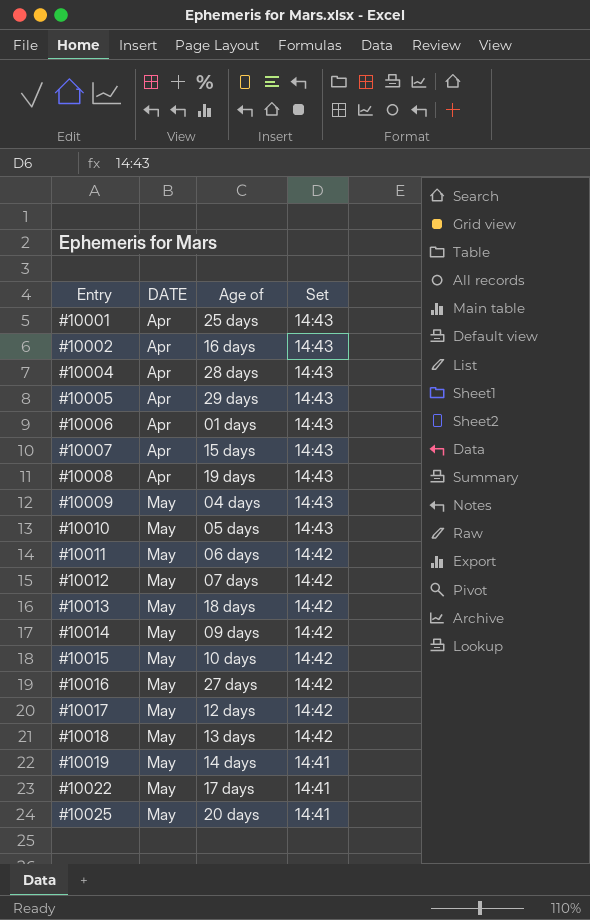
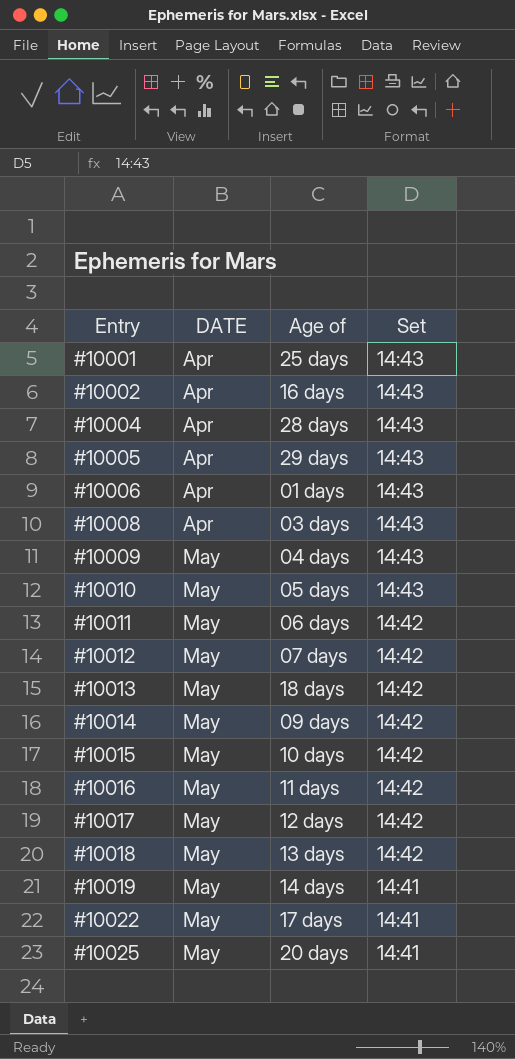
row #10007: Apr | 15 days | 14:43 -> none
#10008 | Age of: 19 days -> 03 days
#10016 | Age of: 27 days -> 11 days

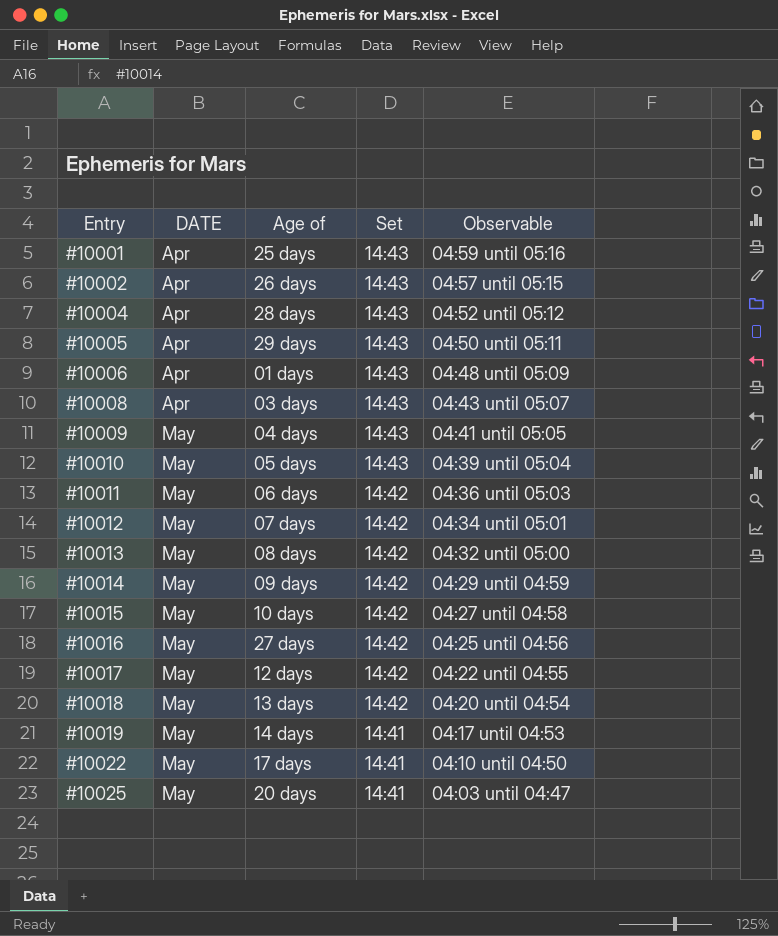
column Observable | position: none -> 5
#10002 | Age of: 16 days -> 26 days
#10013 | Age of: 18 days -> 08 days
#10016 | Age of: 11 days -> 27 days

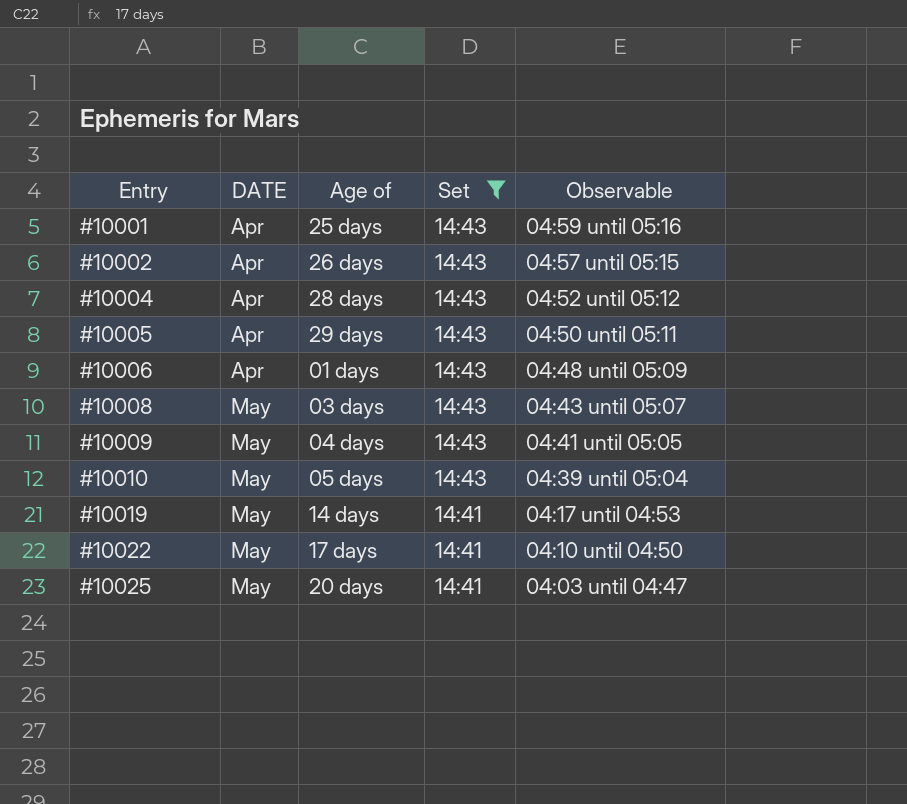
filter: none -> Set != 14:42
#10008 | DATE: Apr -> May

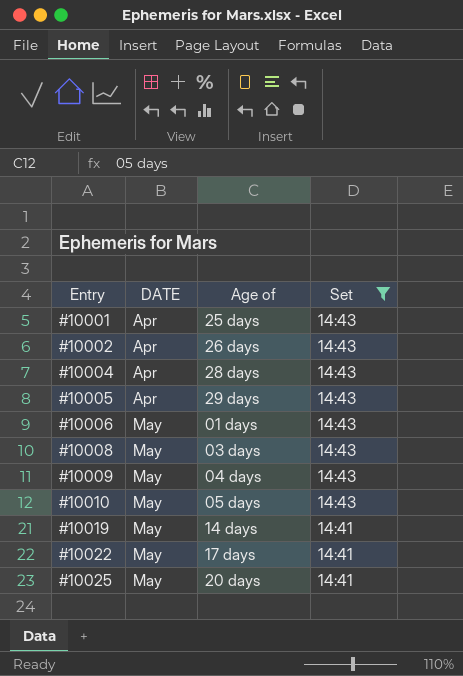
column Observable | position: 5 -> none
#10006 | DATE: Apr -> May

